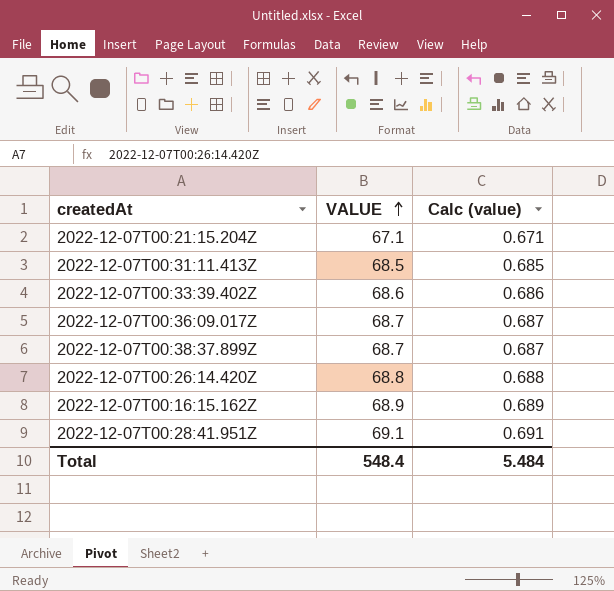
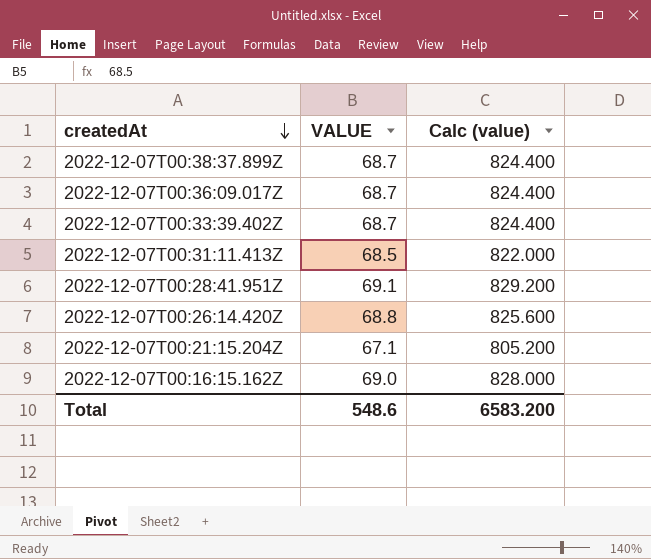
row order: VALUE ascending -> createdAt descending
column Calc (value) | formula: [VALUE] * 0.01 -> [VALUE] * 12
2022-12-07T00:33:39.402Z | VALUE: 68.6 -> 68.7
2022-12-07T00:16:15.162Z | VALUE: 68.9 -> 69.0
Total | VALUE: 548.4 -> 548.6
Total | Calc (value): 5.484 -> 6583.200

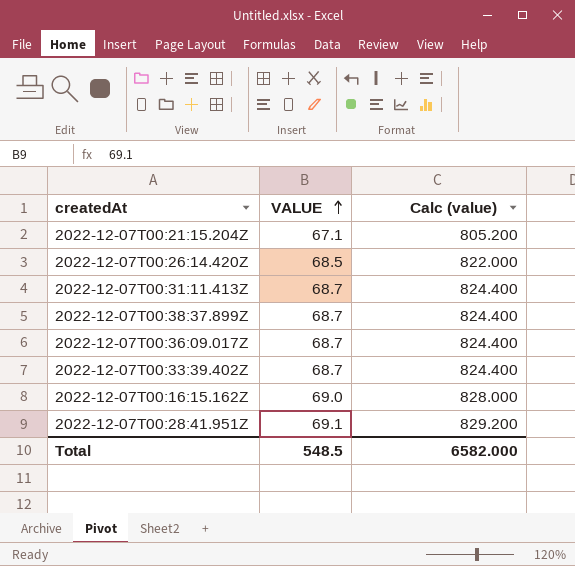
row order: createdAt descending -> VALUE ascending
2022-12-07T00:26:14.420Z | VALUE: 68.8 -> 68.5
2022-12-07T00:26:14.420Z | Calc (value): 825.600 -> 822.000
2022-12-07T00:31:11.413Z | VALUE: 68.5 -> 68.7
2022-12-07T00:31:11.413Z | Calc (value): 822.000 -> 824.400
Total | VALUE: 548.6 -> 548.5
Total | Calc (value): 6583.200 -> 6582.000

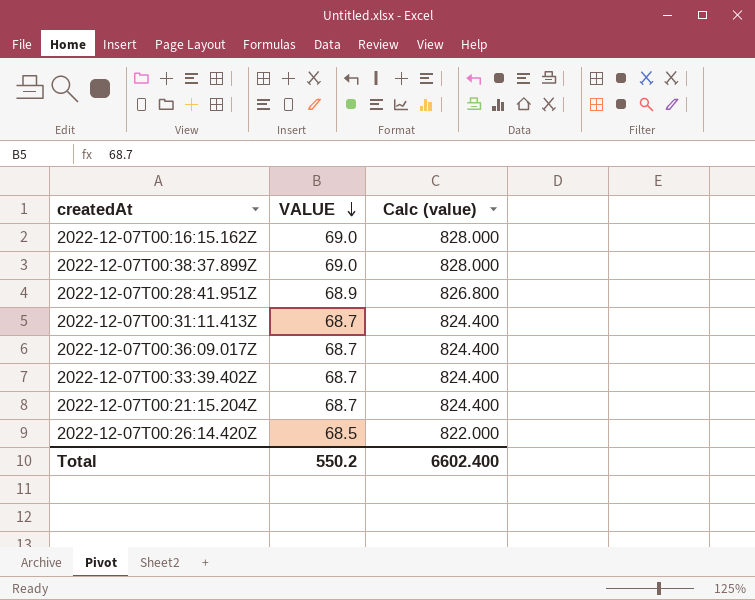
row order: VALUE ascending -> VALUE descending
2022-12-07T00:38:37.899Z | VALUE: 68.7 -> 69.0
2022-12-07T00:38:37.899Z | Calc (value): 824.400 -> 828.000
2022-12-07T00:28:41.951Z | VALUE: 69.1 -> 68.9
2022-12-07T00:28:41.951Z | Calc (value): 829.200 -> 826.800
2022-12-07T00:21:15.204Z | VALUE: 67.1 -> 68.7
2022-12-07T00:21:15.204Z | Calc (value): 805.200 -> 824.400
Total | VALUE: 548.5 -> 550.2
Total | Calc (value): 6582.000 -> 6602.400

